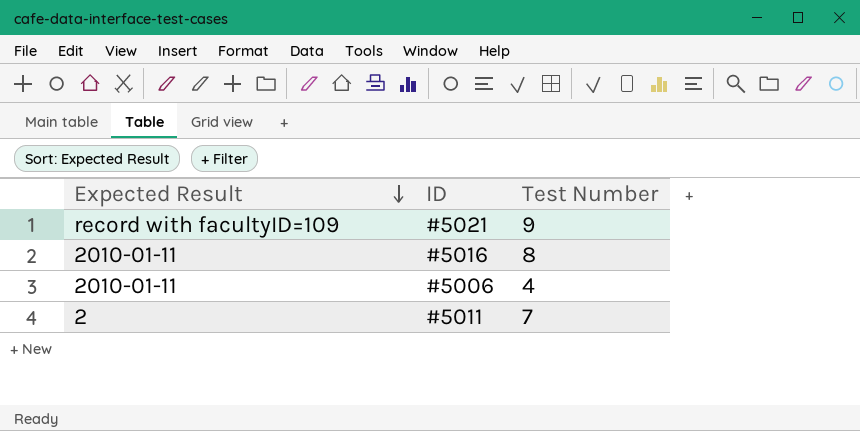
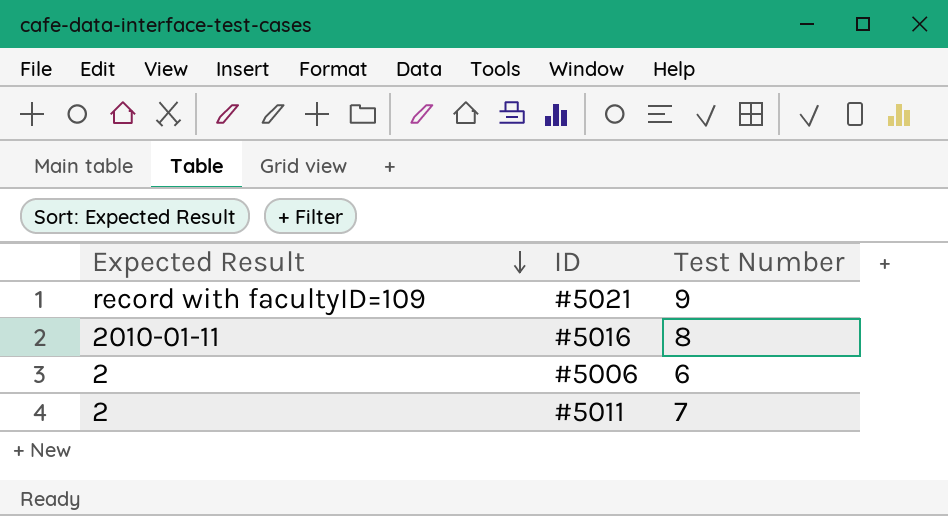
#5006 | Expected Result: 2010-01-11 -> 2
#5006 | Test Number: 4 -> 6

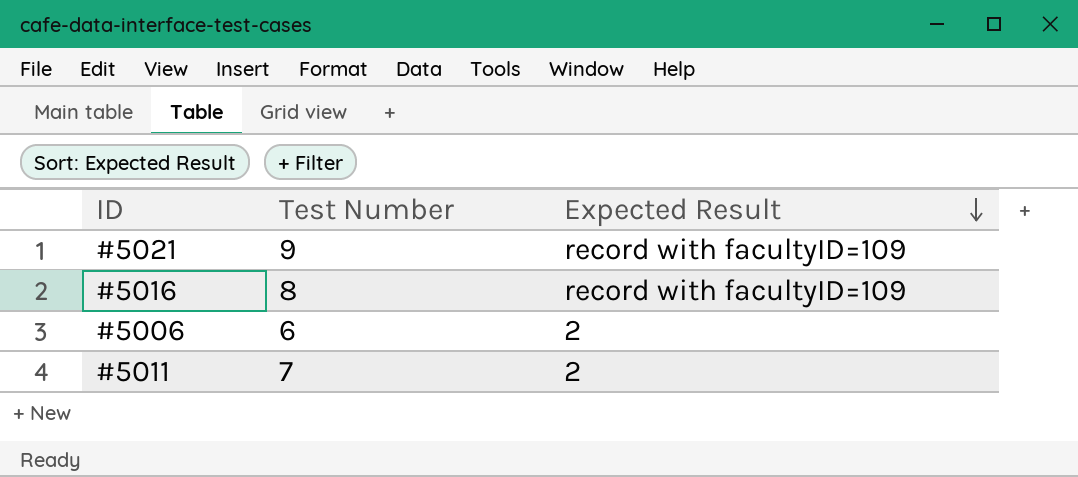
column Expected Result | position: 1 -> 3
#5016 | Expected Result: 2010-01-11 -> record with facultyID=109

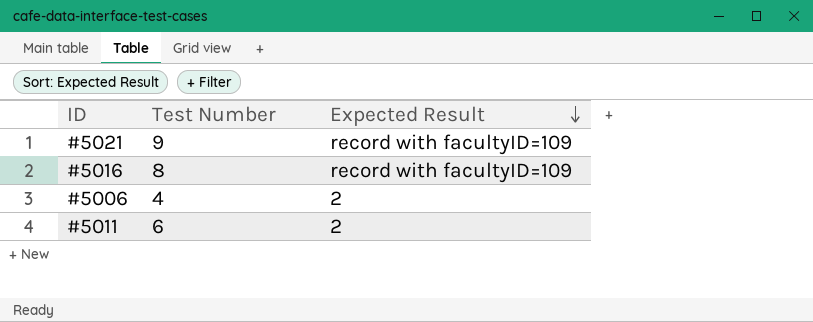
#5006 | Test Number: 6 -> 4
#5011 | Test Number: 7 -> 6

